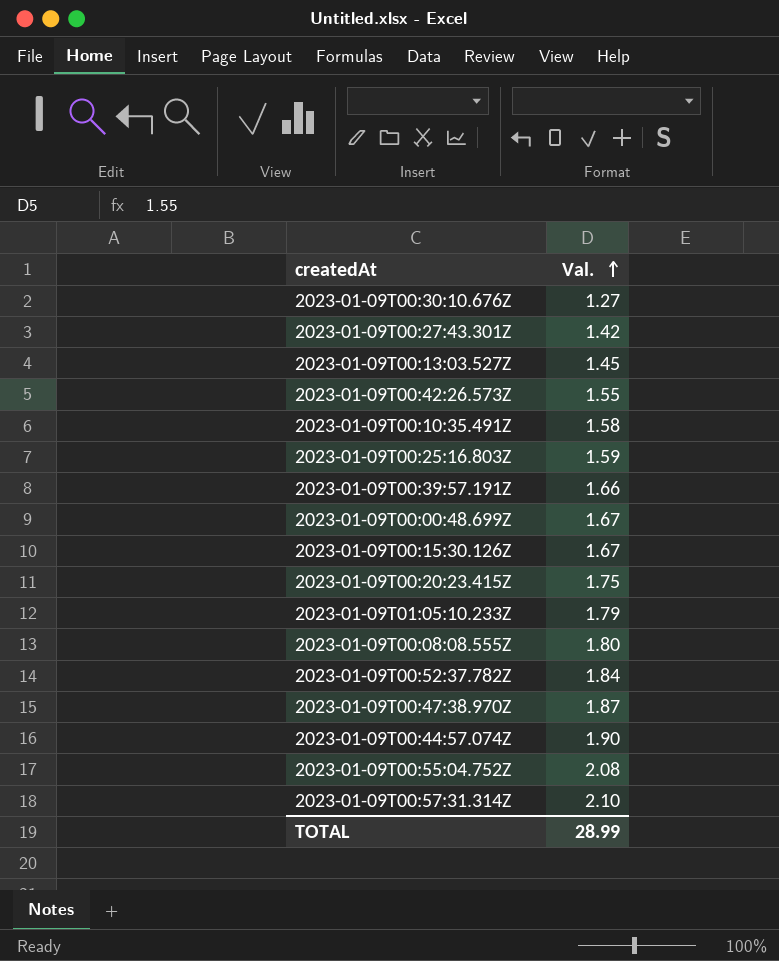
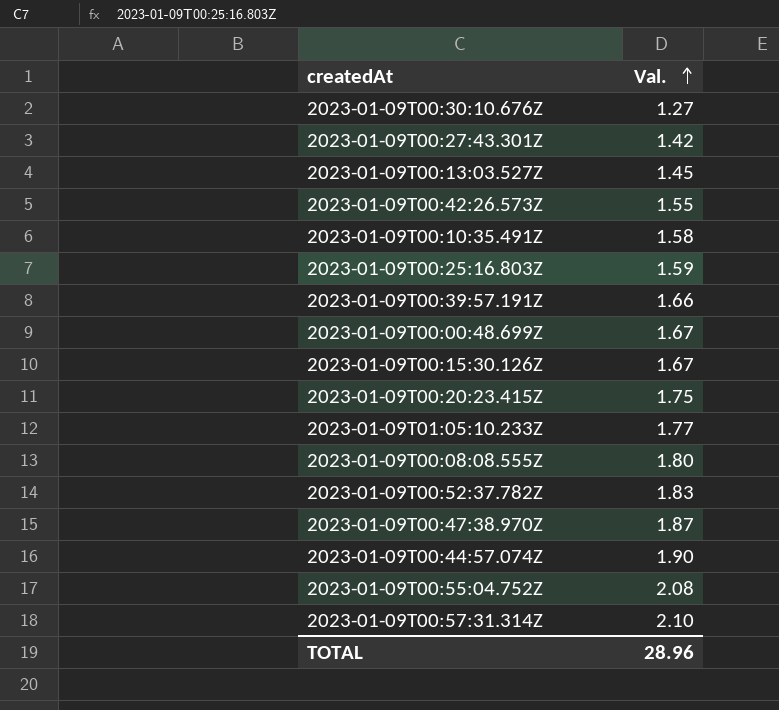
2023-01-09T01:05:10.233Z | Val.: 1.79 -> 1.77
2023-01-09T00:52:37.782Z | Val.: 1.84 -> 1.83
TOTAL | Val.: 28.99 -> 28.96

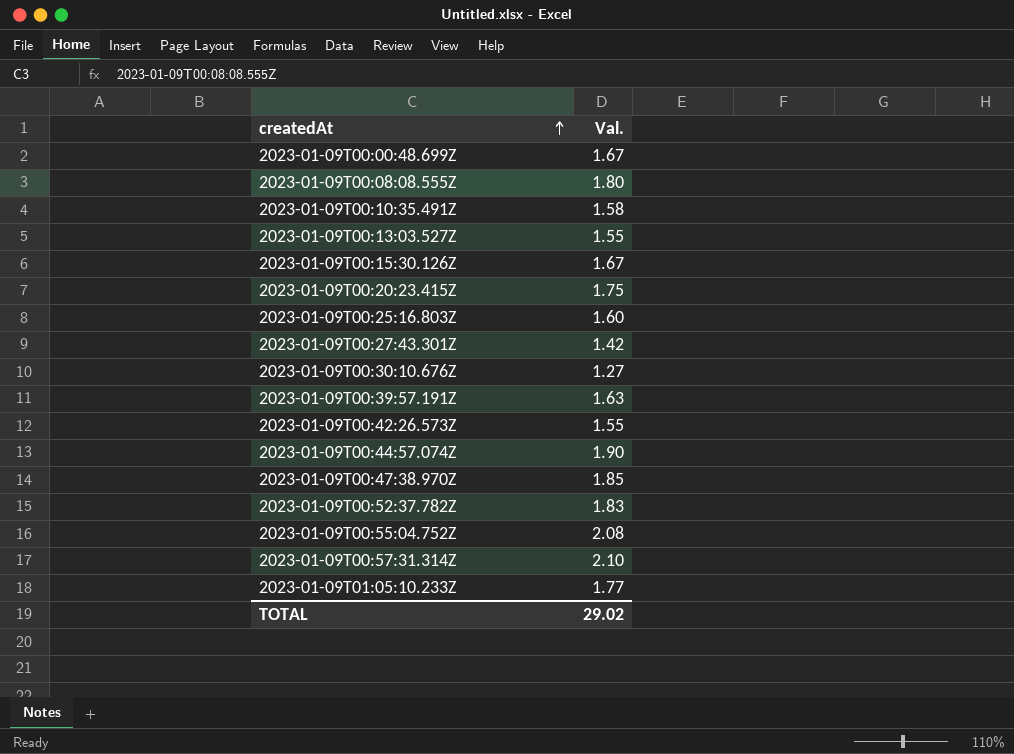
row order: Val. ascending -> createdAt ascending
2023-01-09T00:13:03.527Z | Val.: 1.45 -> 1.55
2023-01-09T00:25:16.803Z | Val.: 1.59 -> 1.60
2023-01-09T00:39:57.191Z | Val.: 1.66 -> 1.63
2023-01-09T00:47:38.970Z | Val.: 1.87 -> 1.85
TOTAL | Val.: 28.96 -> 29.02

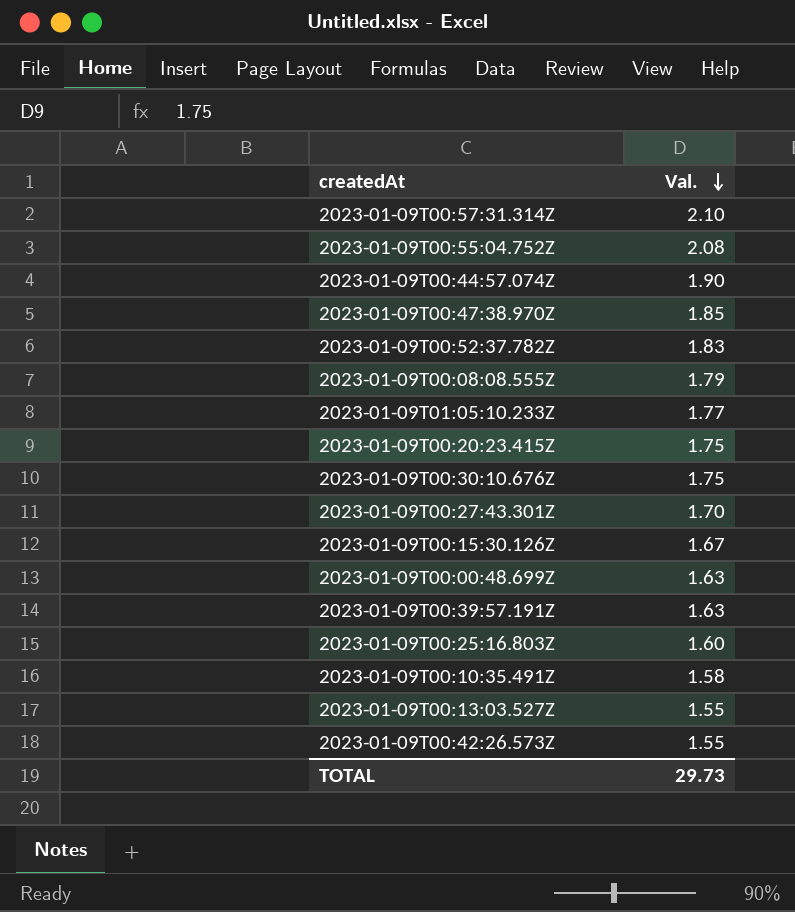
row order: createdAt ascending -> Val. descending
2023-01-09T00:08:08.555Z | Val.: 1.80 -> 1.79
2023-01-09T00:30:10.676Z | Val.: 1.27 -> 1.75
2023-01-09T00:27:43.301Z | Val.: 1.42 -> 1.70
2023-01-09T00:00:48.699Z | Val.: 1.67 -> 1.63
TOTAL | Val.: 29.02 -> 29.73

